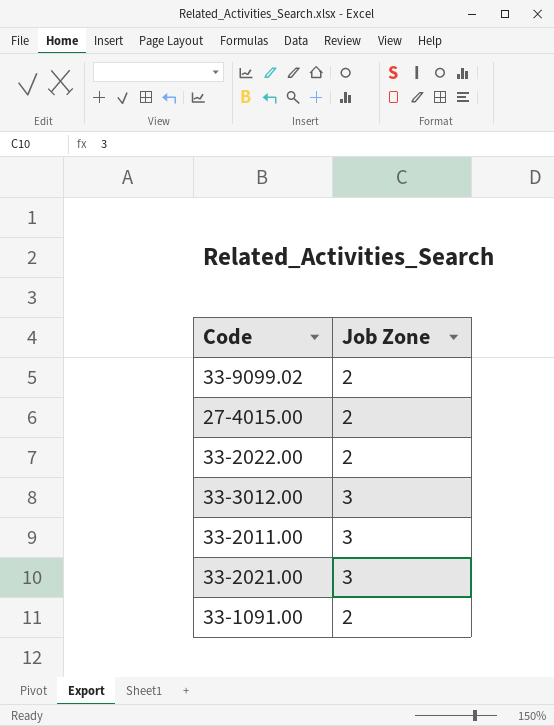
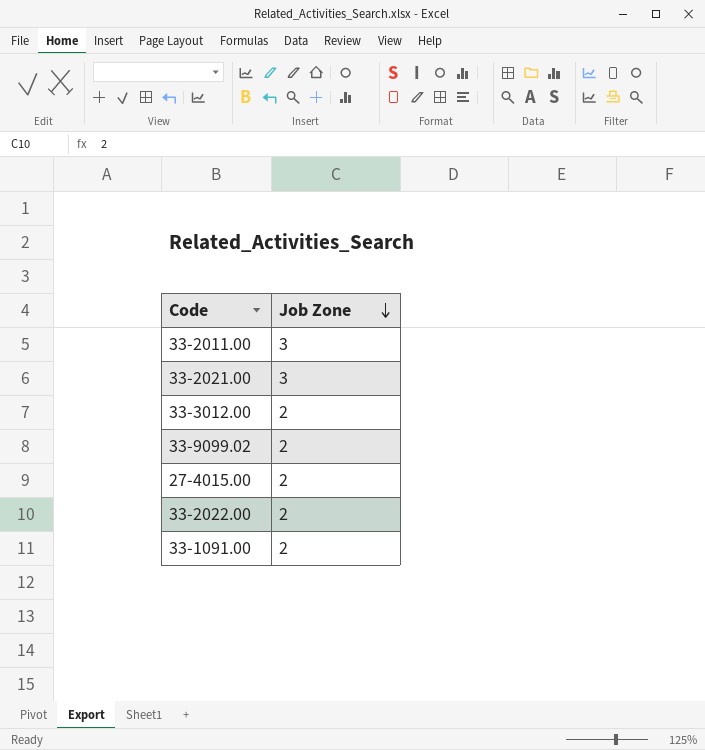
row order: none -> Job Zone descending
33-3012.00 | Job Zone: 3 -> 2

